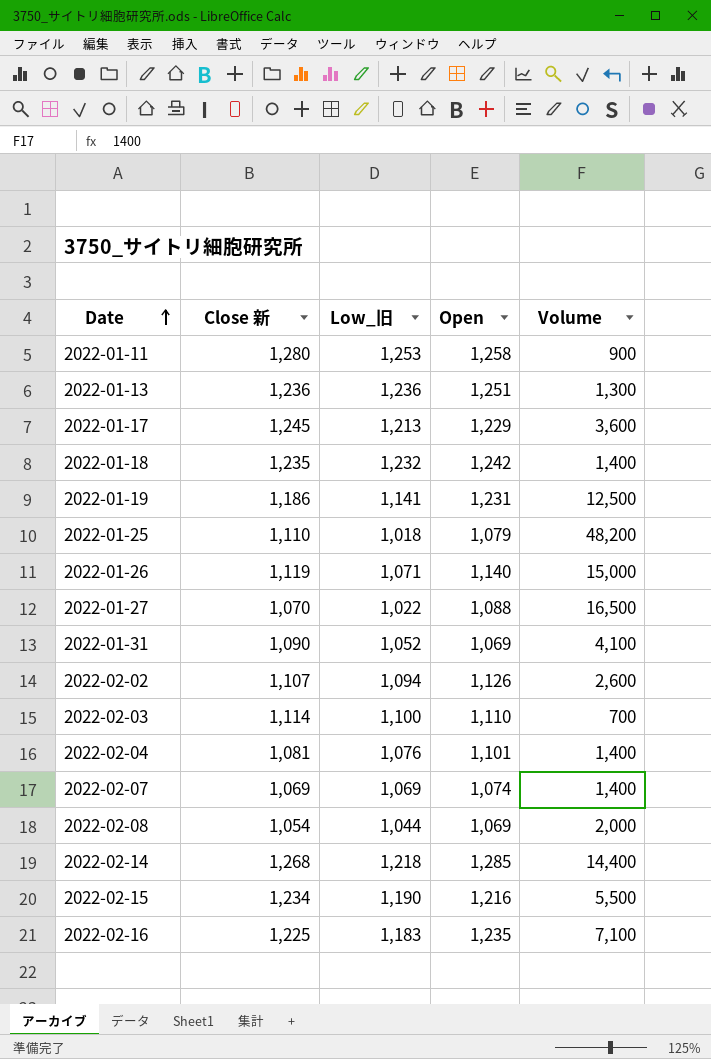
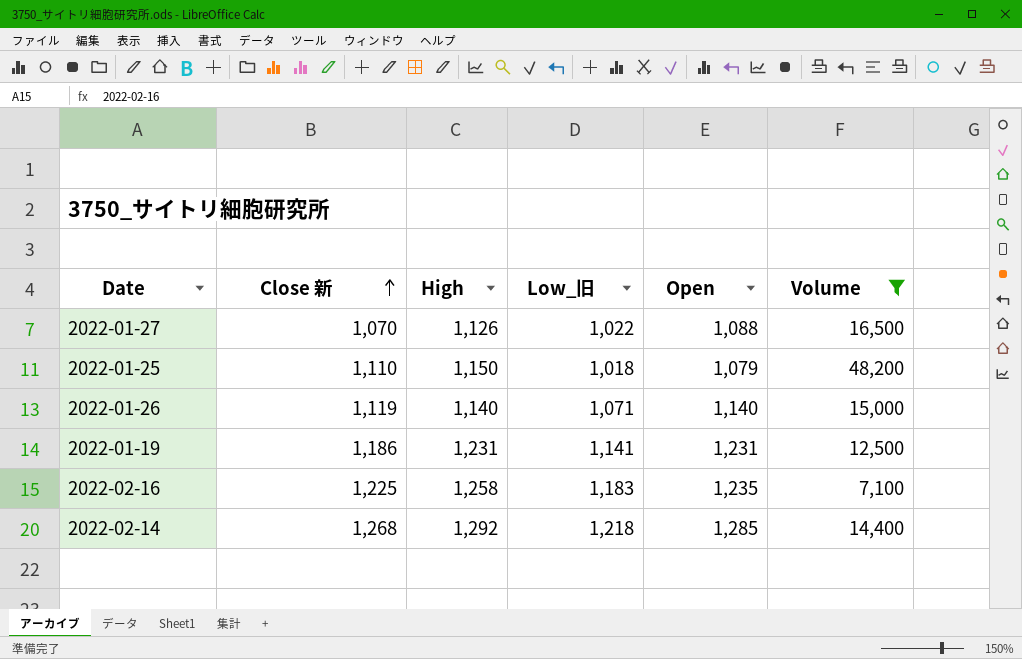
filter: none -> Volume >= 7,100
row order: Date ascending -> Close 新 ascending
column High | position: none -> 3

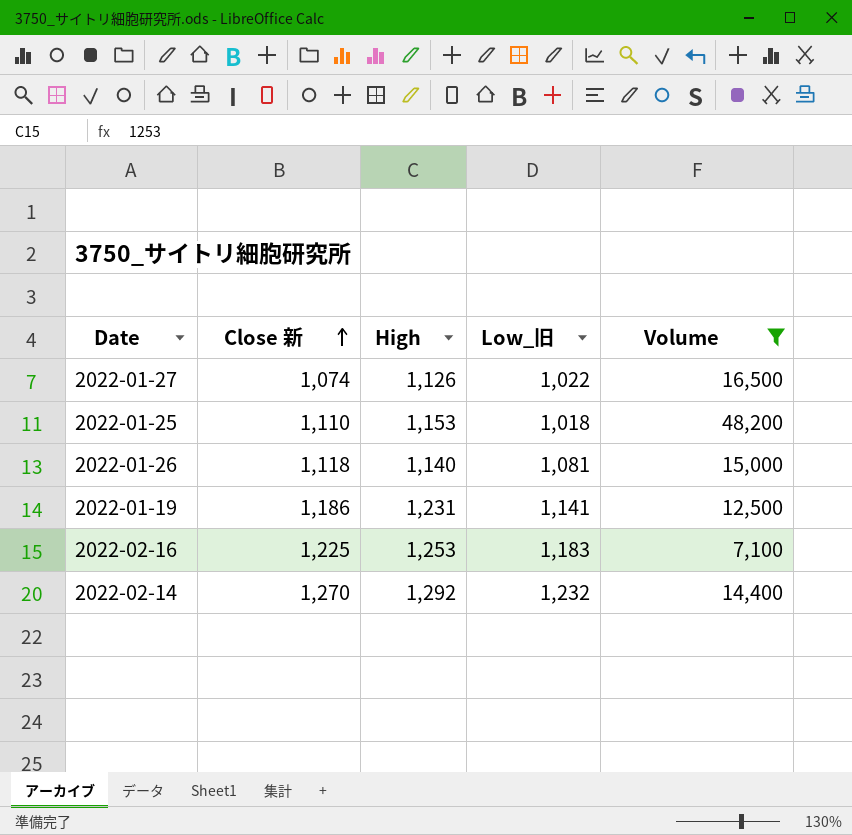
column Open | position: 5 -> none
2022-01-27 | Close 新: 1,070 -> 1,074
2022-01-25 | High: 1,150 -> 1,153
2022-01-26 | Close 新: 1,119 -> 1,118
2022-01-26 | Low_旧: 1,071 -> 1,081
2022-02-16 | High: 1,258 -> 1,253
2022-02-14 | Close 新: 1,268 -> 1,270
2022-02-14 | Low_旧: 1,218 -> 1,232

